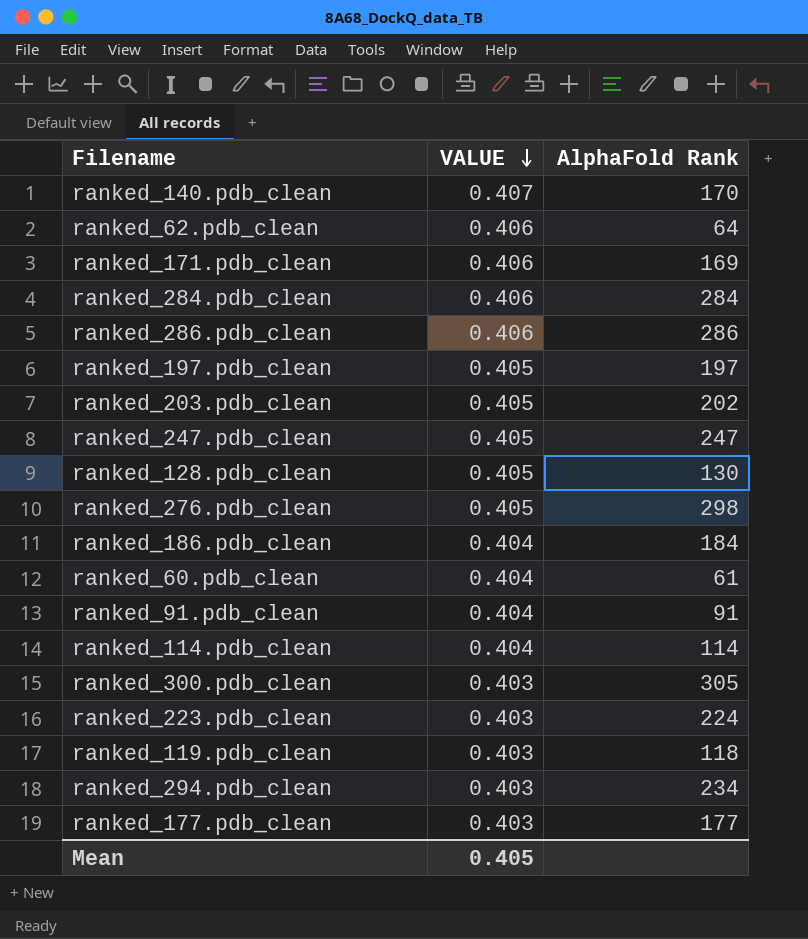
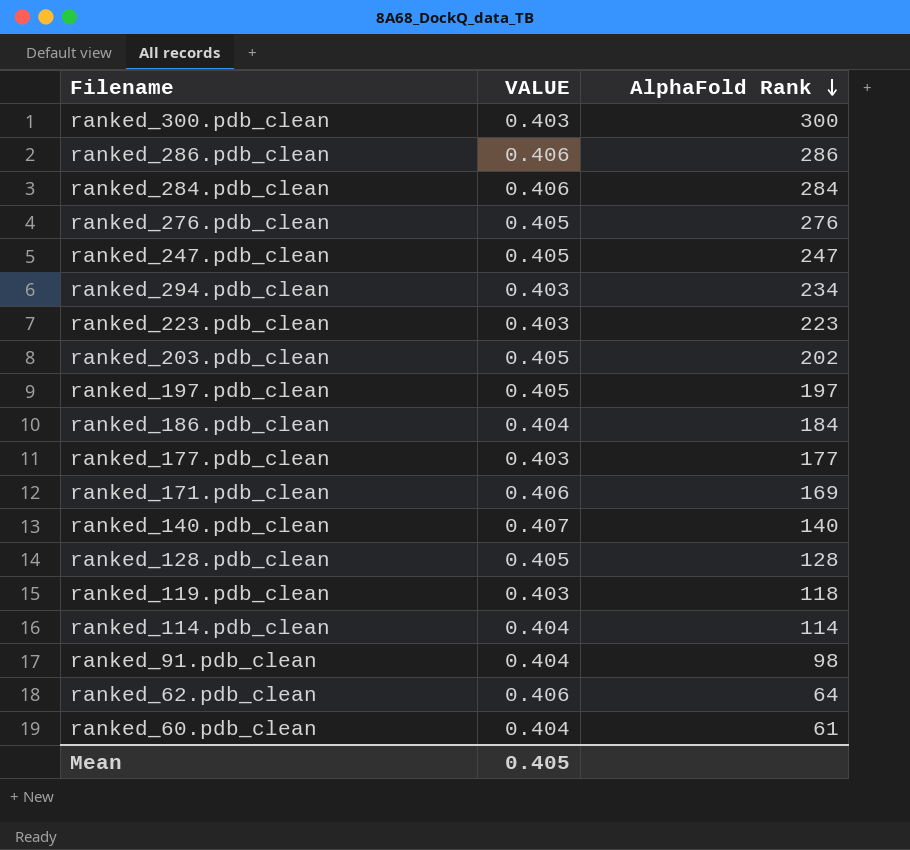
row order: VALUE descending -> AlphaFold Rank descending
ranked_300.pdb_clean | AlphaFold Rank: 305 -> 300
ranked_276.pdb_clean | AlphaFold Rank: 298 -> 276
ranked_223.pdb_clean | AlphaFold Rank: 224 -> 223
ranked_140.pdb_clean | AlphaFold Rank: 170 -> 140
ranked_128.pdb_clean | AlphaFold Rank: 130 -> 128
ranked_91.pdb_clean | AlphaFold Rank: 91 -> 98

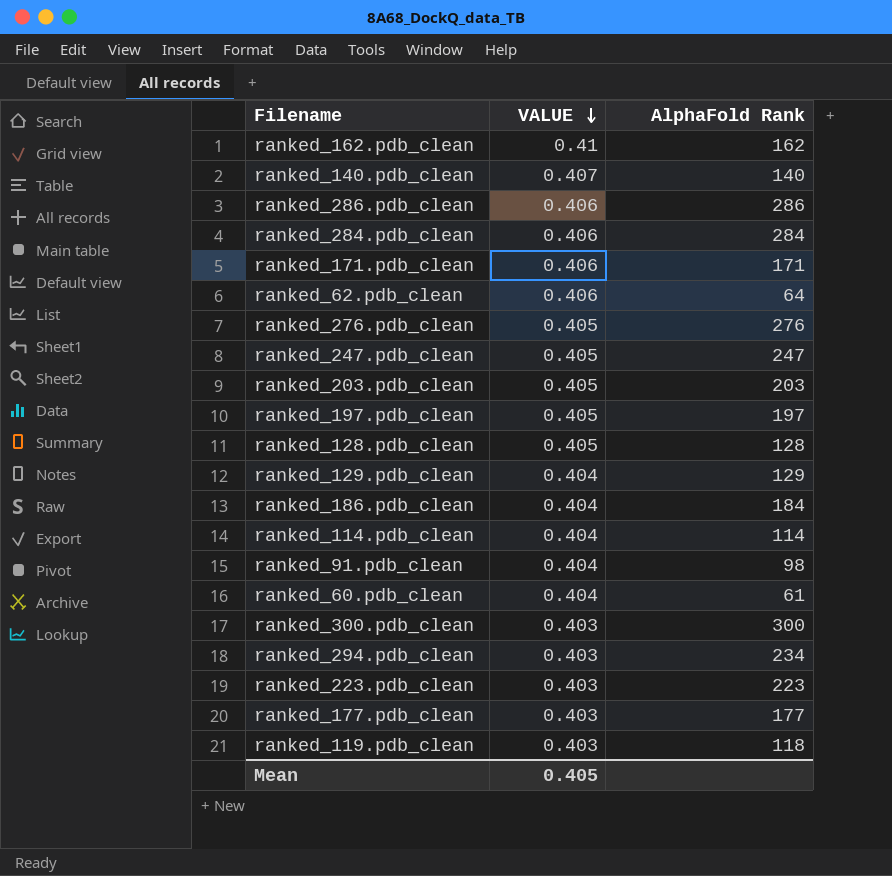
row order: AlphaFold Rank descending -> VALUE descending
row ranked_162.pdb_clean: none -> 0.41 | 162
ranked_171.pdb_clean | AlphaFold Rank: 169 -> 171
ranked_203.pdb_clean | AlphaFold Rank: 202 -> 203
row ranked_129.pdb_clean: none -> 0.404 | 129

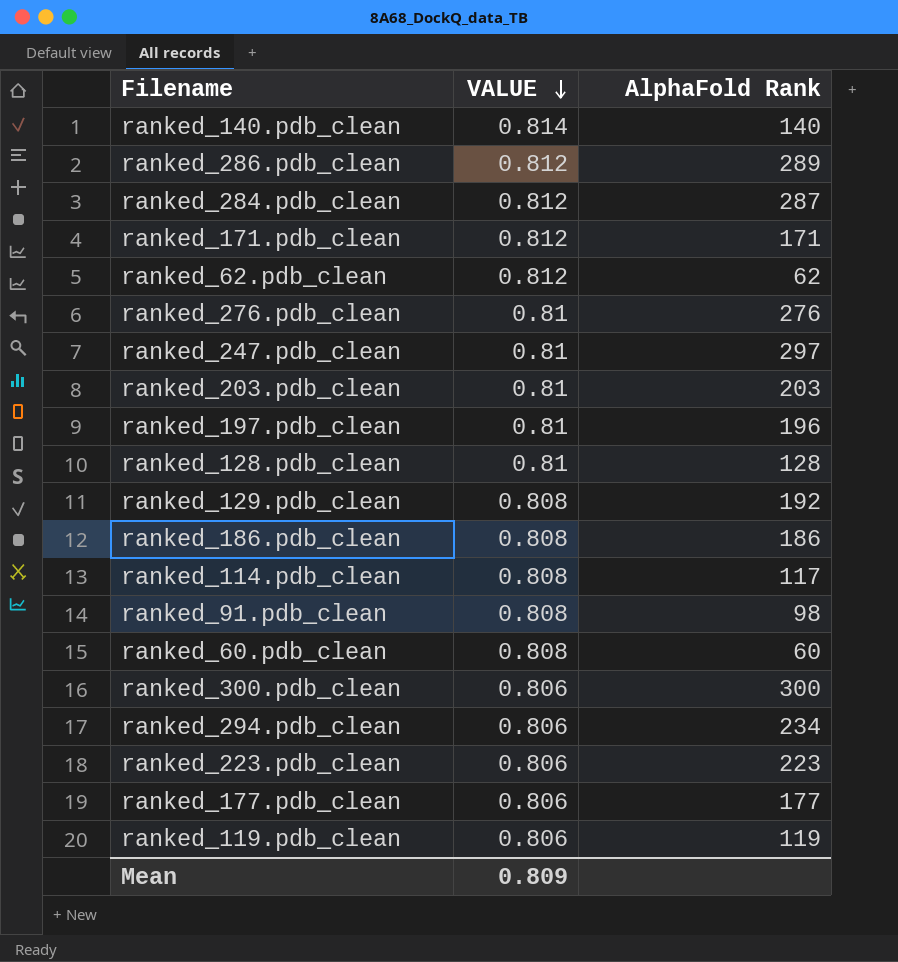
row ranked_162.pdb_clean: 0.41 | 162 -> none
ranked_140.pdb_clean | VALUE: 0.407 -> 0.814
ranked_286.pdb_clean | VALUE: 0.406 -> 0.812
ranked_286.pdb_clean | AlphaFold Rank: 286 -> 289
ranked_284.pdb_clean | VALUE: 0.406 -> 0.812
ranked_284.pdb_clean | AlphaFold Rank: 284 -> 287
ranked_171.pdb_clean | VALUE: 0.406 -> 0.812
ranked_62.pdb_clean | VALUE: 0.406 -> 0.812
ranked_62.pdb_clean | AlphaFold Rank: 64 -> 62
ranked_276.pdb_clean | VALUE: 0.405 -> 0.81
ranked_247.pdb_clean | VALUE: 0.405 -> 0.81
ranked_247.pdb_clean | AlphaFold Rank: 247 -> 297
ranked_203.pdb_clean | VALUE: 0.405 -> 0.81
ranked_197.pdb_clean | VALUE: 0.405 -> 0.81
ranked_197.pdb_clean | AlphaFold Rank: 197 -> 196
ranked_128.pdb_clean | VALUE: 0.405 -> 0.81
ranked_129.pdb_clean | VALUE: 0.404 -> 0.808
ranked_129.pdb_clean | AlphaFold Rank: 129 -> 192
ranked_186.pdb_clean | VALUE: 0.404 -> 0.808
ranked_186.pdb_clean | AlphaFold Rank: 184 -> 186
ranked_114.pdb_clean | VALUE: 0.404 -> 0.808
ranked_114.pdb_clean | AlphaFold Rank: 114 -> 117
ranked_91.pdb_clean | VALUE: 0.404 -> 0.808
ranked_60.pdb_clean | VALUE: 0.404 -> 0.808
ranked_60.pdb_clean | AlphaFold Rank: 61 -> 60
ranked_300.pdb_clean | VALUE: 0.403 -> 0.806
ranked_294.pdb_clean | VALUE: 0.403 -> 0.806
ranked_223.pdb_clean | VALUE: 0.403 -> 0.806
ranked_177.pdb_clean | VALUE: 0.403 -> 0.806
ranked_119.pdb_clean | VALUE: 0.403 -> 0.806
ranked_119.pdb_clean | AlphaFold Rank: 118 -> 119
Mean | VALUE: 0.405 -> 0.809

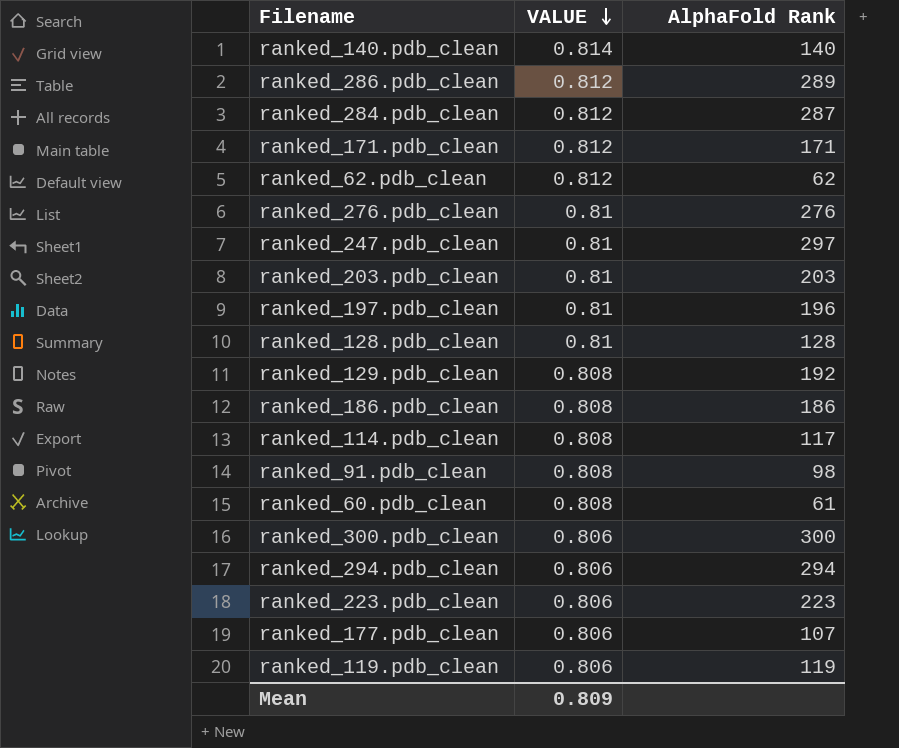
ranked_60.pdb_clean | AlphaFold Rank: 60 -> 61
ranked_294.pdb_clean | AlphaFold Rank: 234 -> 294
ranked_177.pdb_clean | AlphaFold Rank: 177 -> 107

